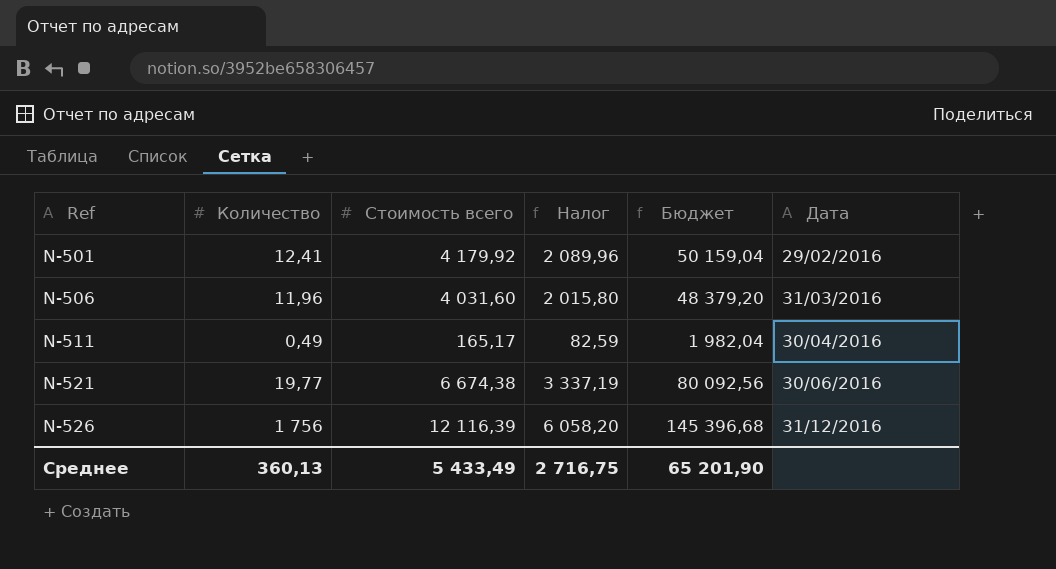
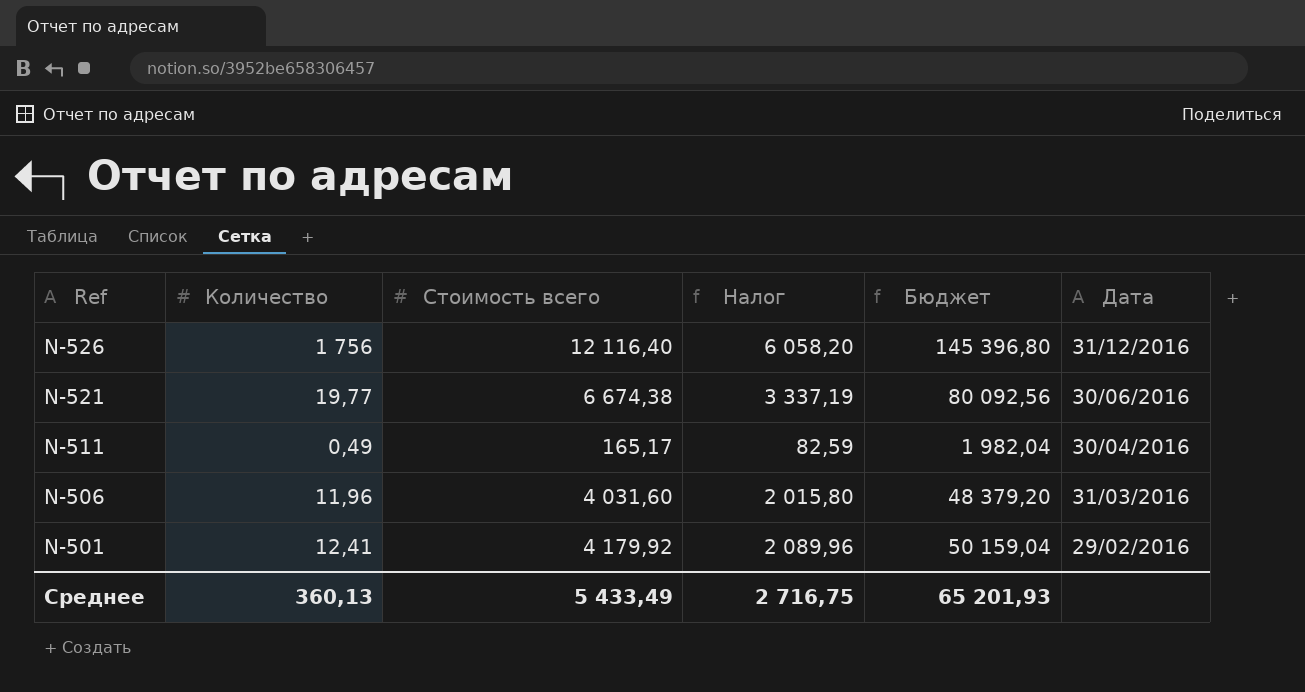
row order: Ref ascending -> Ref descending
N-526 | Стоимость всего: 12 116,39 -> 12 116,40
N-526 | Бюджет: 145 396,68 -> 145 396,80
Среднее | Бюджет: 65 201,90 -> 65 201,93

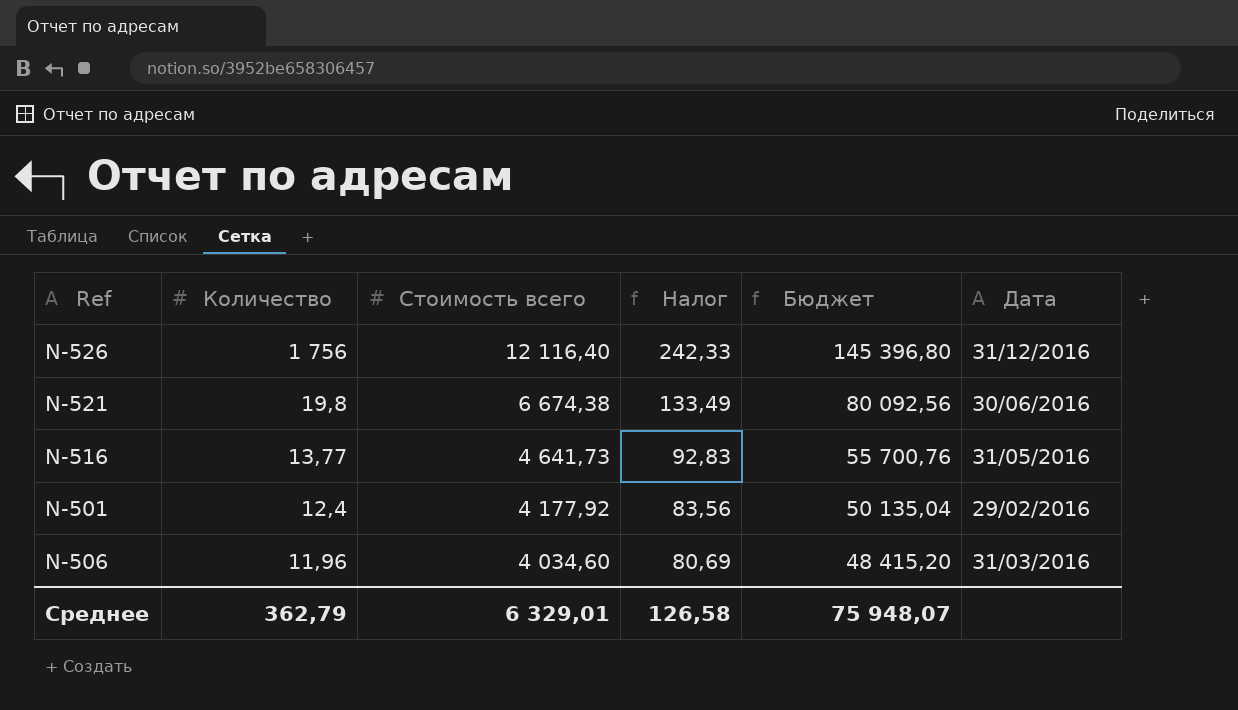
row order: Ref descending -> Количество descending
column Налог | formula: [Стоимость всего] * 0,5 -> [Стоимость всего] * 0,02
row N-511: 0,49 | 165,17 | 82,59 | 1 982,04 | 30/04/2016 -> none
N-521 | Количество: 19,77 -> 19,8
row N-516: none -> 13,77 | 4 641,73 | 92,83 | 55 700,76 | 31/05/2016
N-501 | Количество: 12,41 -> 12,4
N-501 | Стоимость всего: 4 179,92 -> 4 177,92
N-501 | Бюджет: 50 159,04 -> 50 135,04
N-506 | Стоимость всего: 4 031,60 -> 4 034,60
N-506 | Бюджет: 48 379,20 -> 48 415,20
Среднее | Количество: 360,13 -> 362,79
Среднее | Стоимость всего: 5 433,49 -> 6 329,01
Среднее | Налог: 2 716,75 -> 126,58
Среднее | Бюджет: 65 201,93 -> 75 948,07

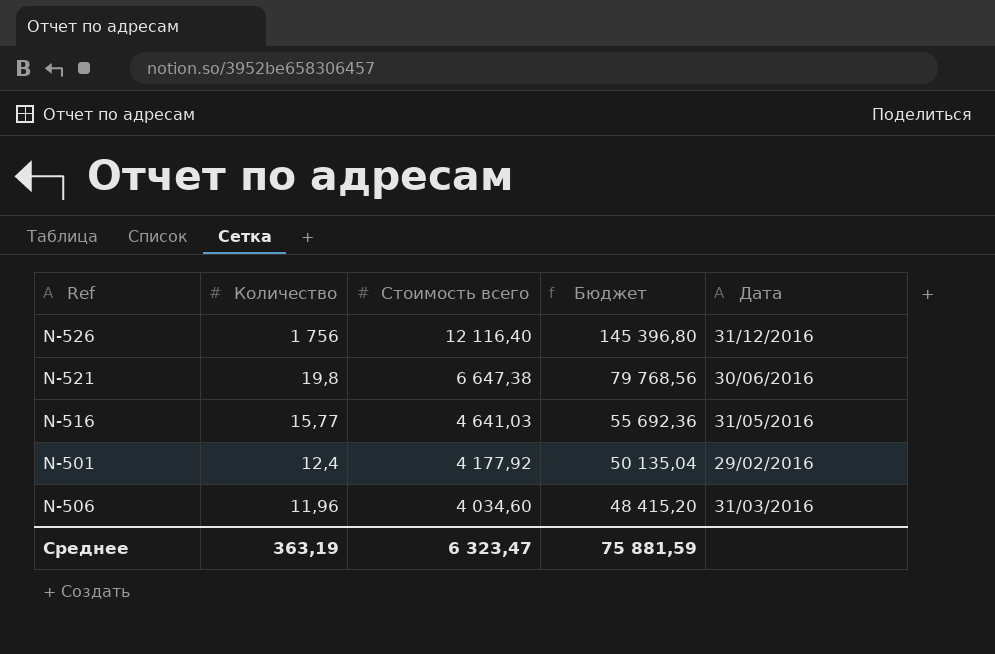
column Налог | formula: [Стоимость всего] * 0,02 -> none
N-521 | Стоимость всего: 6 674,38 -> 6 647,38
N-521 | Бюджет: 80 092,56 -> 79 768,56
N-516 | Количество: 13,77 -> 15,77
N-516 | Стоимость всего: 4 641,73 -> 4 641,03
N-516 | Бюджет: 55 700,76 -> 55 692,36
Среднее | Количество: 362,79 -> 363,19
Среднее | Стоимость всего: 6 329,01 -> 6 323,47
Среднее | Бюджет: 75 948,07 -> 75 881,59

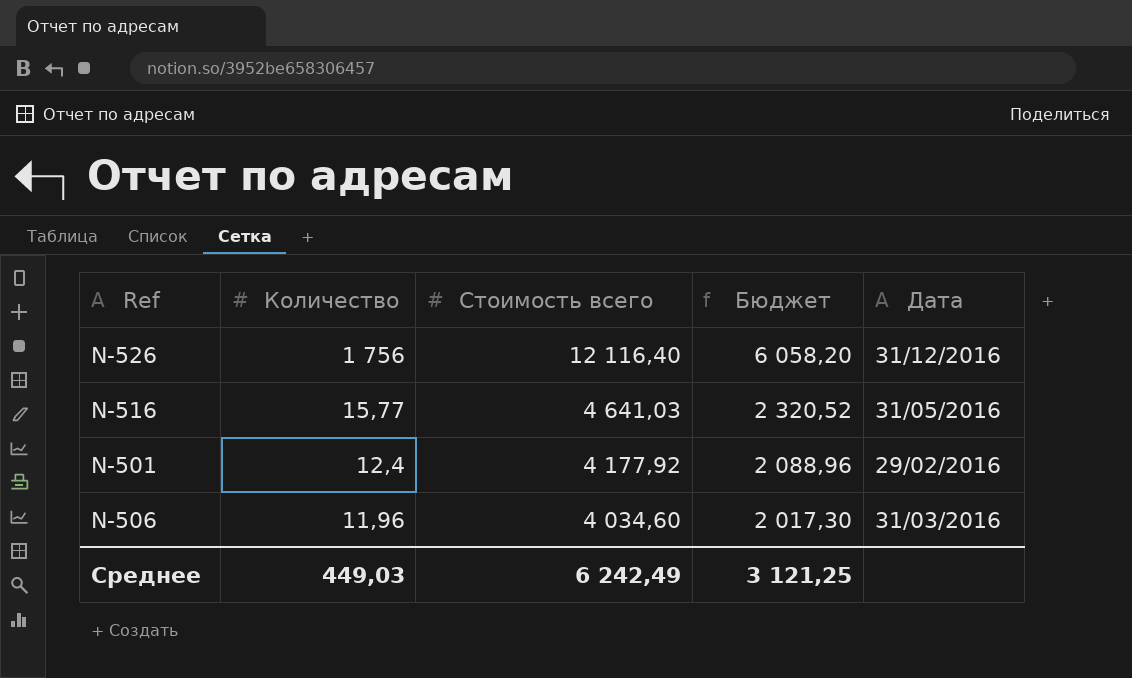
column Бюджет | formula: [Стоимость всего] * 12 -> [Стоимость всего] * 0,5
row N-521: 19,8 | 6 647,38 | 79 768,56 | 30/06/2016 -> none
Среднее | Количество: 363,19 -> 449,03
Среднее | Стоимость всего: 6 323,47 -> 6 242,49
Среднее | Бюджет: 75 881,59 -> 3 121,25

